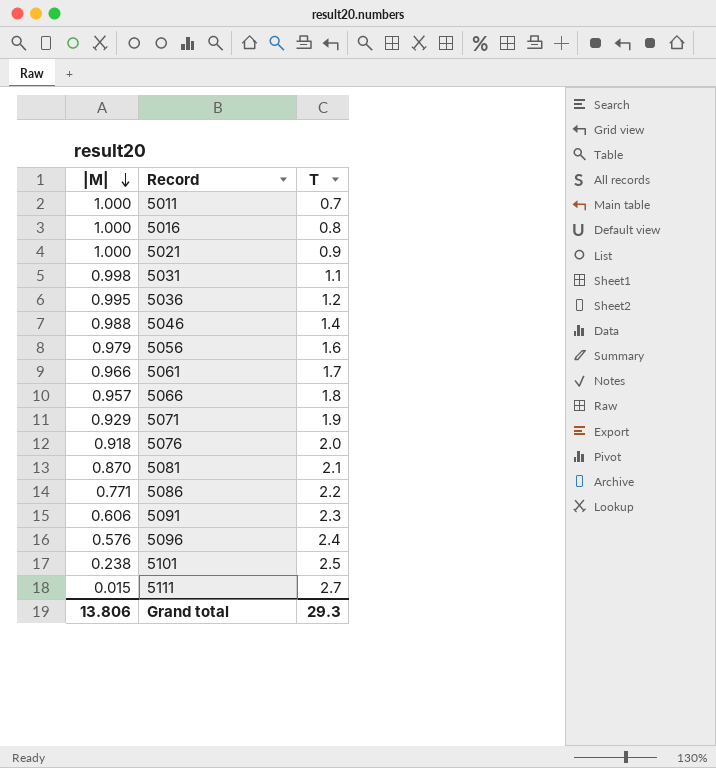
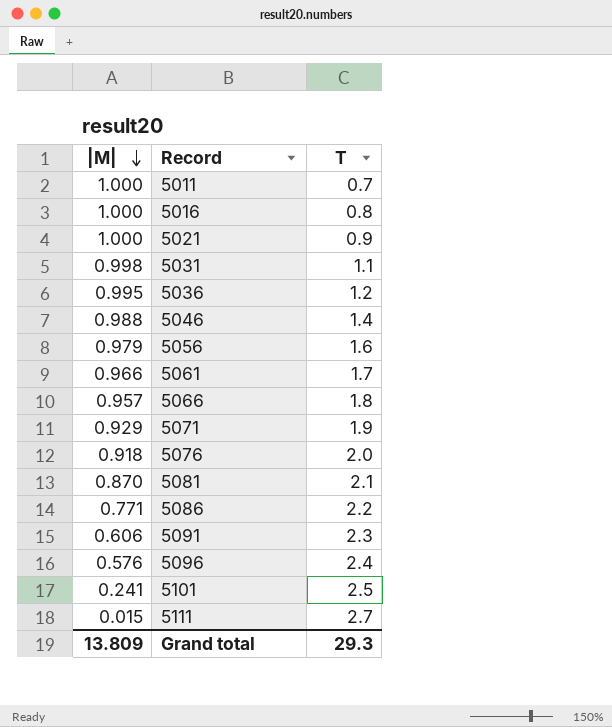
5101 | |M|: 0.238 -> 0.241
Grand total | |M|: 13.806 -> 13.809

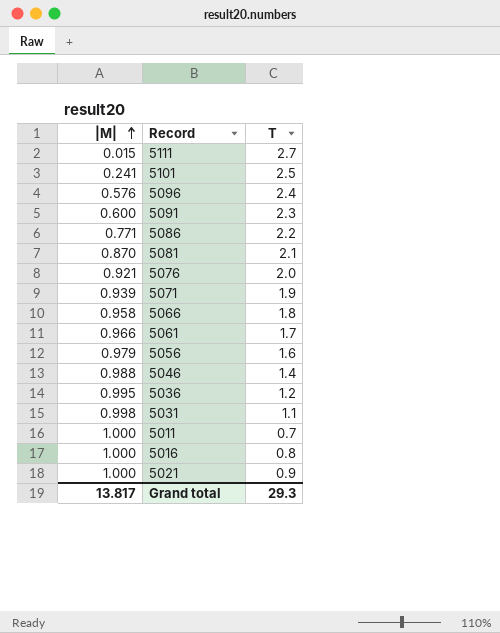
row order: |M| descending -> |M| ascending
5091 | |M|: 0.606 -> 0.600
5076 | |M|: 0.918 -> 0.921
5071 | |M|: 0.929 -> 0.939
5066 | |M|: 0.957 -> 0.958
Grand total | |M|: 13.809 -> 13.817

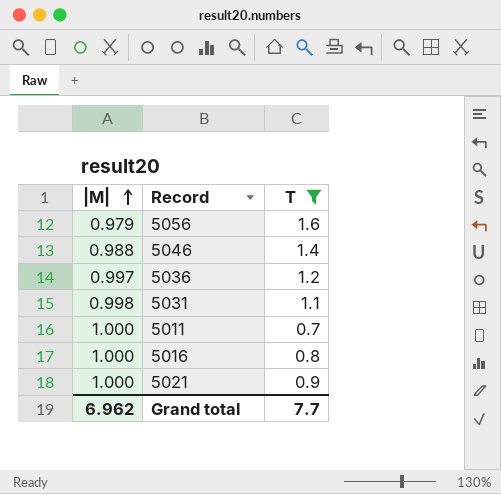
filter: none -> T <= 1.6
5036 | |M|: 0.995 -> 0.997
Grand total | |M|: 13.817 -> 6.962
Grand total | T: 29.3 -> 7.7

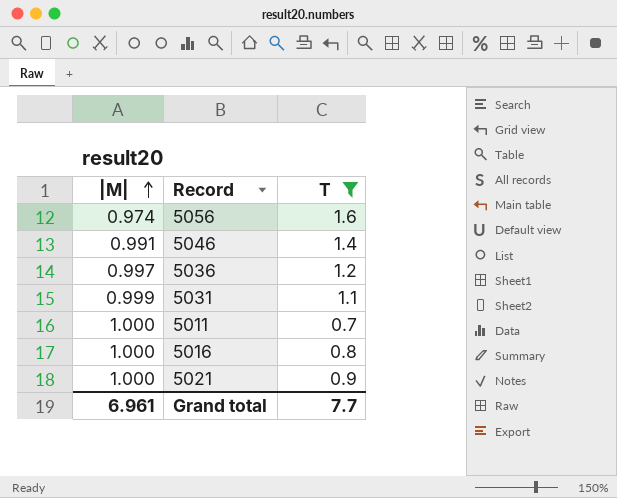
5056 | |M|: 0.979 -> 0.974
5046 | |M|: 0.988 -> 0.991
5031 | |M|: 0.998 -> 0.999
Grand total | |M|: 6.962 -> 6.961

